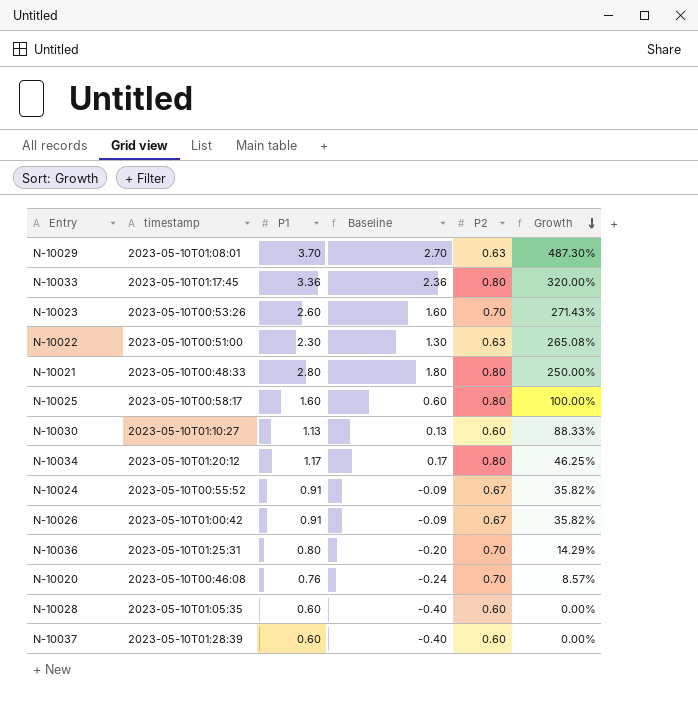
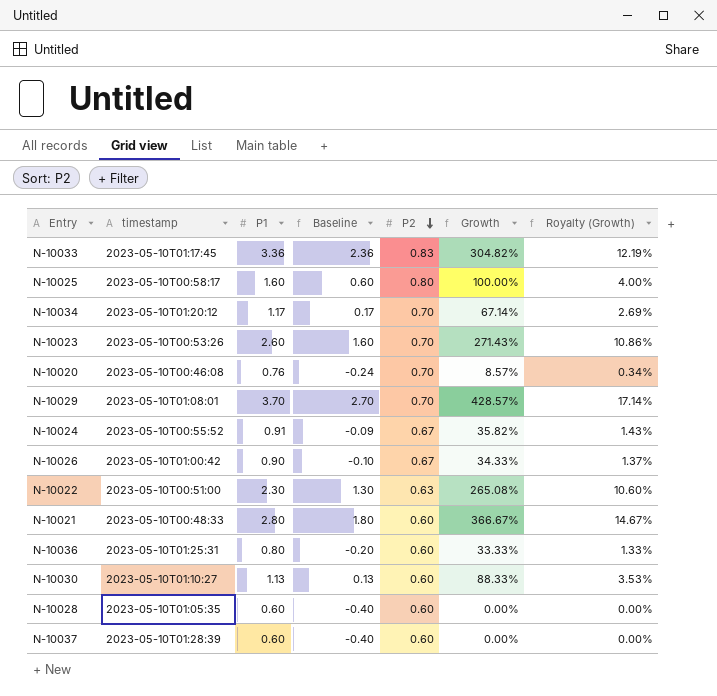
row order: Growth descending -> P2 descending
column Royalty (Growth) | formula: none -> [Growth] * 0.04
N-10033 | P2: 0.80 -> 0.83
N-10033 | Growth: 320.00% -> 304.82%
N-10034 | P2: 0.80 -> 0.70
N-10034 | Growth: 46.25% -> 67.14%
N-10029 | P2: 0.63 -> 0.70
N-10029 | Growth: 487.30% -> 428.57%
N-10026 | P1: 0.91 -> 0.90
N-10026 | Baseline: -0.09 -> -0.10
N-10026 | Growth: 35.82% -> 34.33%
N-10021 | P2: 0.80 -> 0.60
N-10021 | Growth: 250.00% -> 366.67%
N-10036 | P2: 0.70 -> 0.60
N-10036 | Growth: 14.29% -> 33.33%

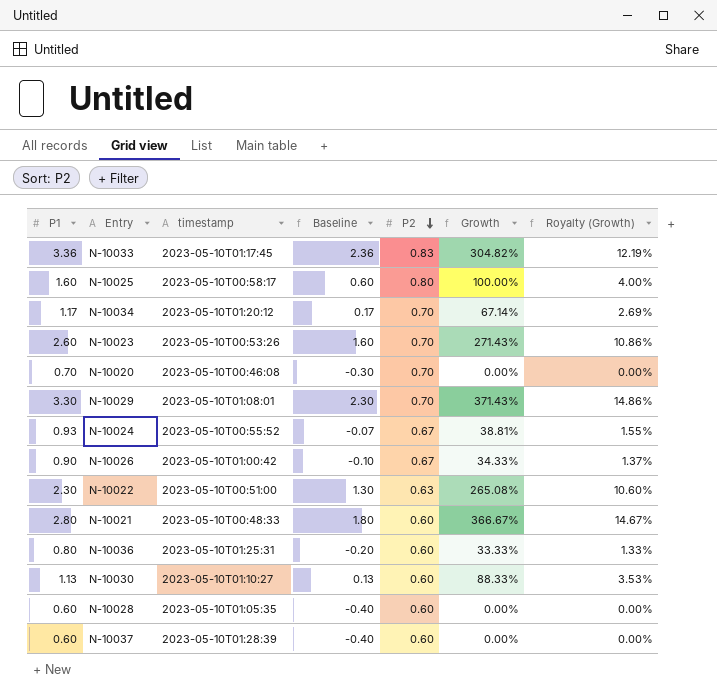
column P1 | position: 3 -> 1
N-10020 | P1: 0.76 -> 0.70
N-10020 | Baseline: -0.24 -> -0.30
N-10020 | Growth: 8.57% -> 0.00%
N-10020 | Royalty (Growth): 0.34% -> 0.00%
N-10029 | P1: 3.70 -> 3.30
N-10029 | Baseline: 2.70 -> 2.30
N-10029 | Growth: 428.57% -> 371.43%
N-10029 | Royalty (Growth): 17.14% -> 14.86%
N-10024 | P1: 0.91 -> 0.93
N-10024 | Baseline: -0.09 -> -0.07
N-10024 | Growth: 35.82% -> 38.81%
N-10024 | Royalty (Growth): 1.43% -> 1.55%

